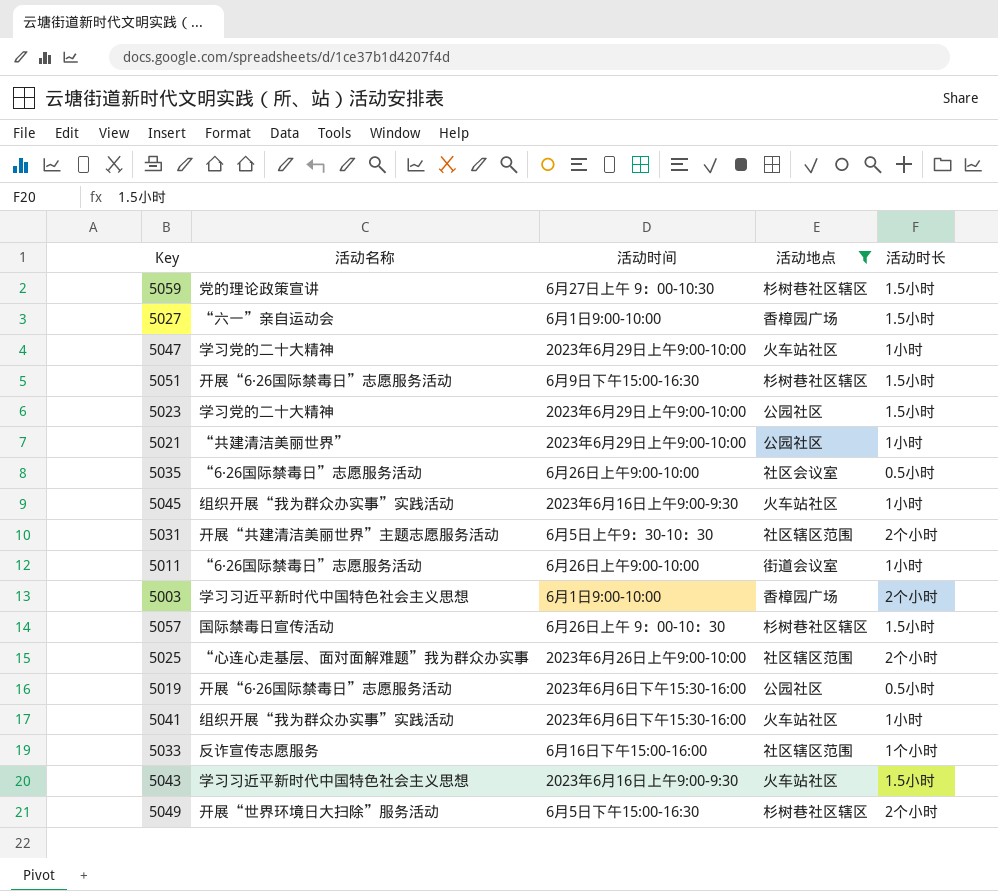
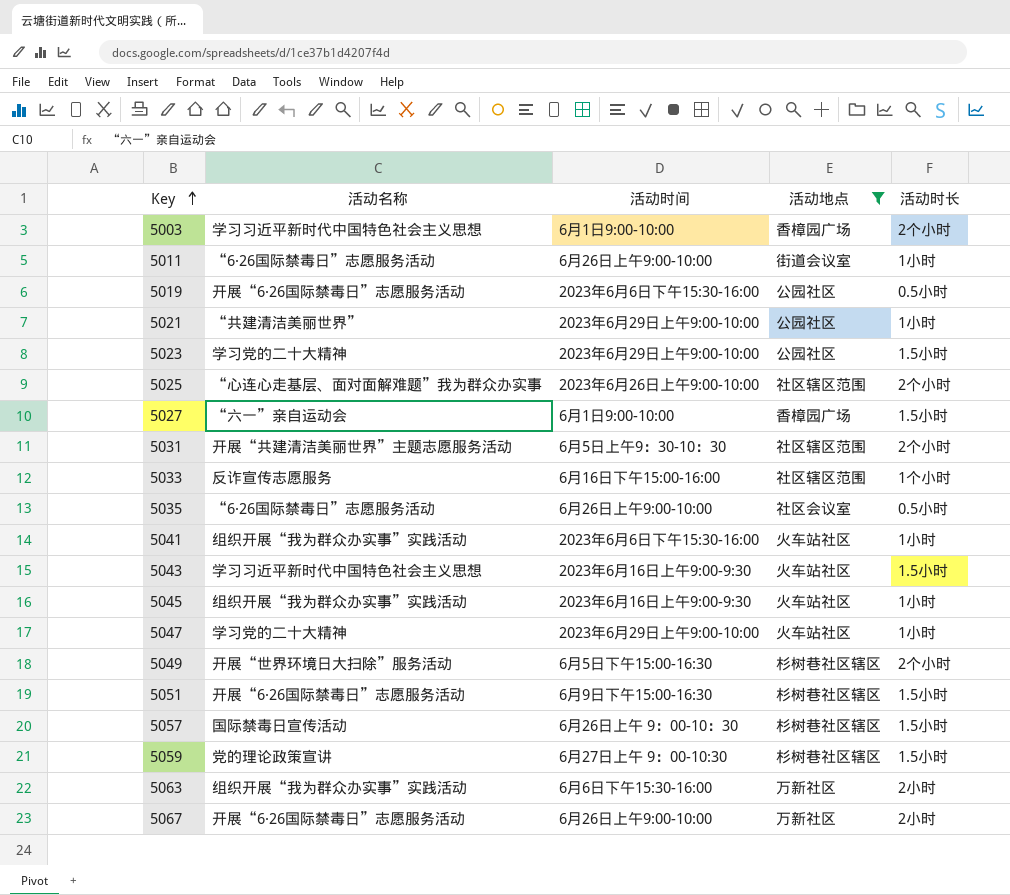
row order: none -> Key ascending
row 5063: none -> 组织开展“我为群众办实事”实践活动 | 6月6日下午15:30-16:00 | 万新社区 | 2小时
row 5067: none -> 开展“6·26国际禁毒日”志愿服务活动 | 6月26日上午9:00-10:00 | 万新社区 | 2小时

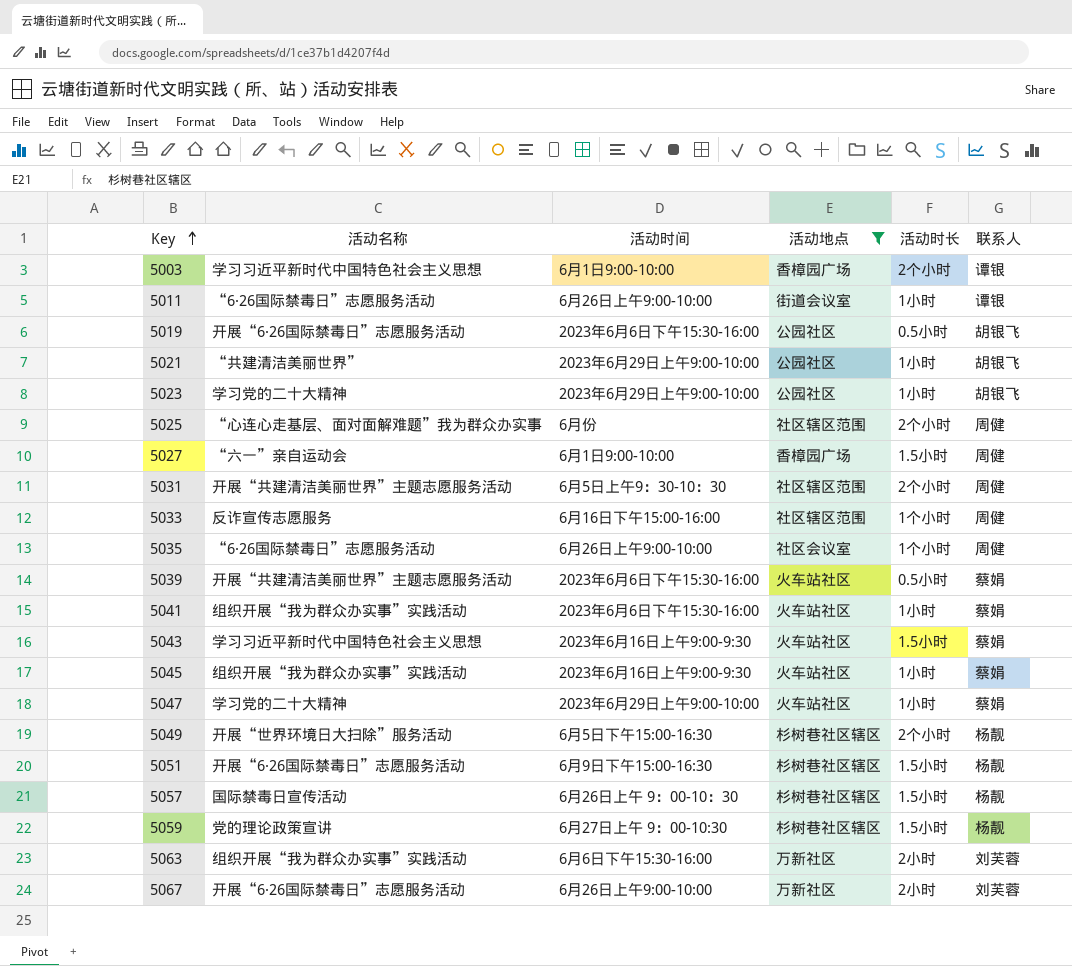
column 联系人 | position: none -> 6
5023 | 活动时长: 1.5小时 -> 1小时
5025 | 活动时间: 2023年6月26日上午9:00-10:00 -> 6月份
5035 | 活动时长: 0.5小时 -> 1个小时
row 5039: none -> 开展“共建清洁美丽世界”主题志愿服务活动 | 2023年6月6日下午15:30-16:00 | 火车站社区 | 0.5小时 | 蔡娟

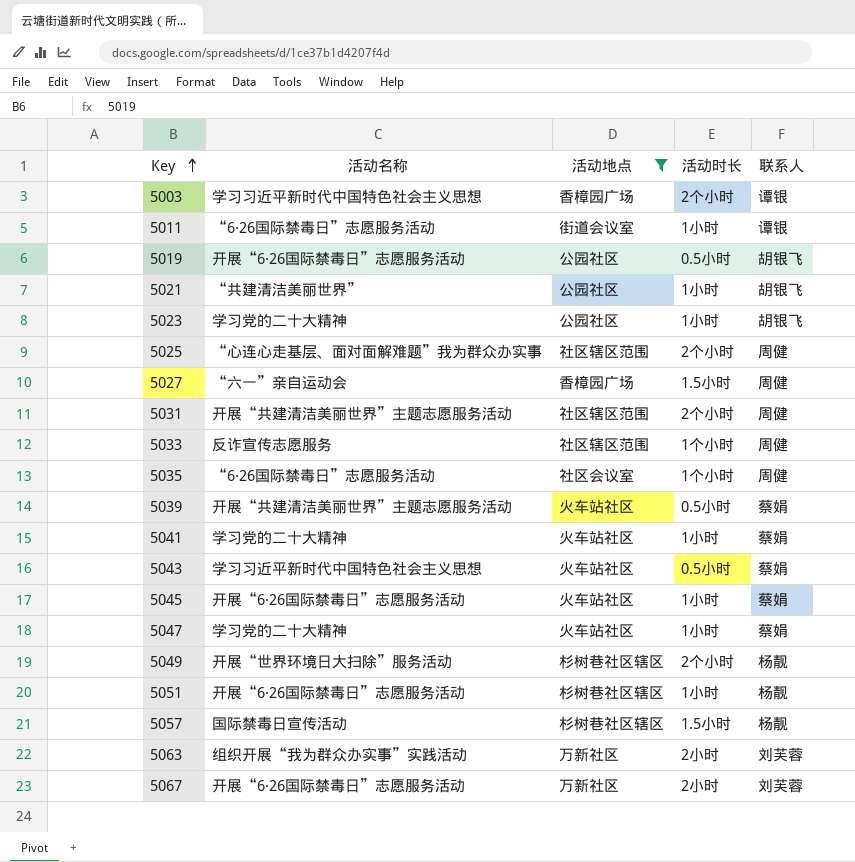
column 活动时间 | position: 3 -> none
row 5059: 党的理论政策宣讲 | 6月27日上午 9：00-10:30 | 杉树巷社区辖区 | 1.5小时 | 杨靓 -> none
5041 | 活动名称: 组织开展“我为群众办实事”实践活动 -> 学习党的二十大精神
5043 | 活动时长: 1.5小时 -> 0.5小时
5045 | 活动名称: 组织开展“我为群众办实事”实践活动 -> 开展“6·26国际禁毒日”志愿服务活动
5051 | 活动时长: 1.5小时 -> 1小时

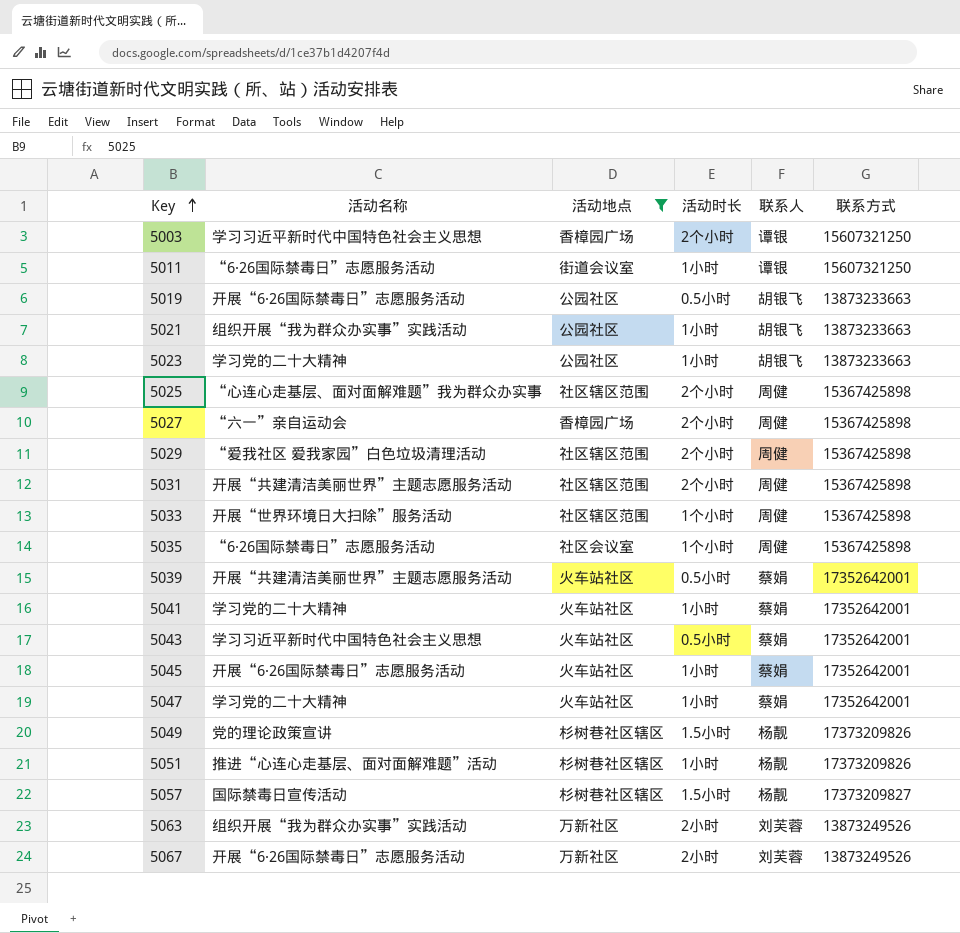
column 联系方式 | position: none -> 6
5021 | 活动名称: “共建清洁美丽世界” -> 组织开展“我为群众办实事”实践活动
5027 | 活动时长: 1.5小时 -> 2个小时
row 5029: none -> “爱我社区 爱我家园”白色垃圾清理活动 | 社区辖区范围 | 2个小时 | 周健 | 15367425898
5033 | 活动名称: 反诈宣传志愿服务 -> 开展“世界环境日大扫除”服务活动
5049 | 活动名称: 开展“世界环境日大扫除”服务活动 -> 党的理论政策宣讲
5049 | 活动时长: 2个小时 -> 1.5小时
5051 | 活动名称: 开展“6·26国际禁毒日”志愿服务活动 -> 推进“心连心走基层、面对面解难题”活动

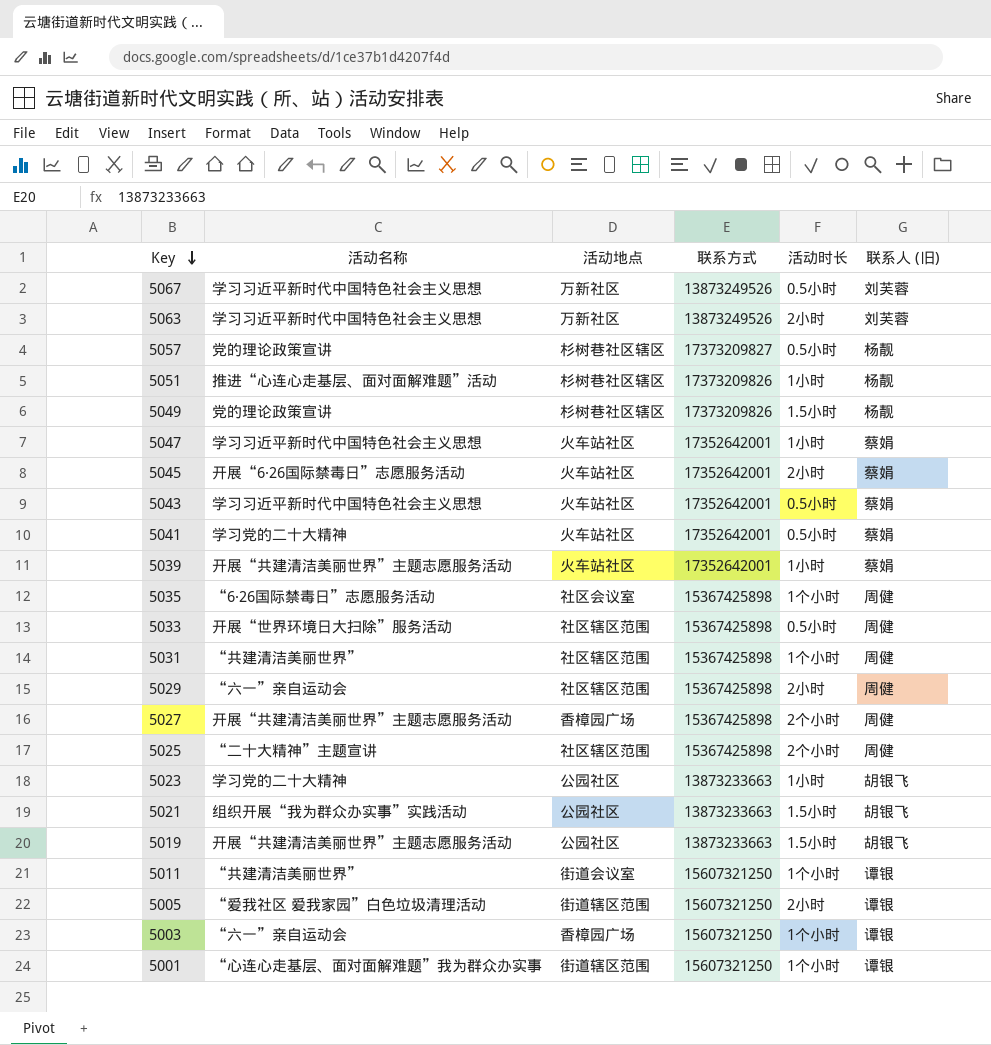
filter: 活动地点 != 街道辖区范围 -> none
row order: Key ascending -> Key descending
column 联系方式 | position: 6 -> 4
column name: 联系人 -> 联系人 (旧)
5067 | 活动名称: 开展“6·26国际禁毒日”志愿服务活动 -> 学习习近平新时代中国特色社会主义思想
5067 | 活动时长: 2小时 -> 0.5小时
5063 | 活动名称: 组织开展“我为群众办实事”实践活动 -> 学习习近平新时代中国特色社会主义思想
5057 | 活动名称: 国际禁毒日宣传活动 -> 党的理论政策宣讲
5057 | 活动时长: 1.5小时 -> 0.5小时
5047 | 活动名称: 学习党的二十大精神 -> 学习习近平新时代中国特色社会主义思想
5045 | 活动时长: 1小时 -> 2小时
5041 | 活动时长: 1小时 -> 0.5小时
5039 | 活动时长: 0.5小时 -> 1小时
5033 | 活动时长: 1个小时 -> 0.5小时
5031 | 活动名称: 开展“共建清洁美丽世界”主题志愿服务活动 -> “共建清洁美丽世界”
5031 | 活动时长: 2个小时 -> 1个小时
5029 | 活动名称: “爱我社区 爱我家园”白色垃圾清理活动 -> “六一”亲自运动会
5029 | 活动时长: 2个小时 -> 2小时
5027 | 活动名称: “六一”亲自运动会 -> 开展“共建清洁美丽世界”主题志愿服务活动
5025 | 活动名称: “心连心走基层、面对面解难题”我为群众办实事 -> “二十大精神”主题宣讲
5021 | 活动时长: 1小时 -> 1.5小时
5019 | 活动名称: 开展“6·26国际禁毒日”志愿服务活动 -> 开展“共建清洁美丽世界”主题志愿服务活动
5019 | 活动时长: 0.5小时 -> 1.5小时
5011 | 活动名称: “6·26国际禁毒日”志愿服务活动 -> “共建清洁美丽世界”
5011 | 活动时长: 1小时 -> 1个小时
5003 | 活动名称: 学习习近平新时代中国特色社会主义思想 -> “六一”亲自运动会
5003 | 活动时长: 2个小时 -> 1个小时

